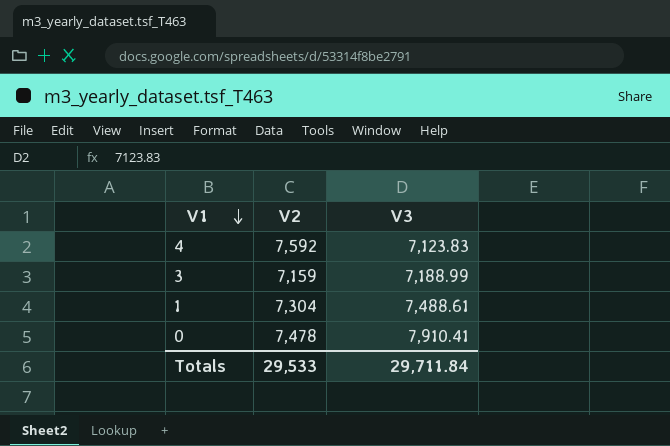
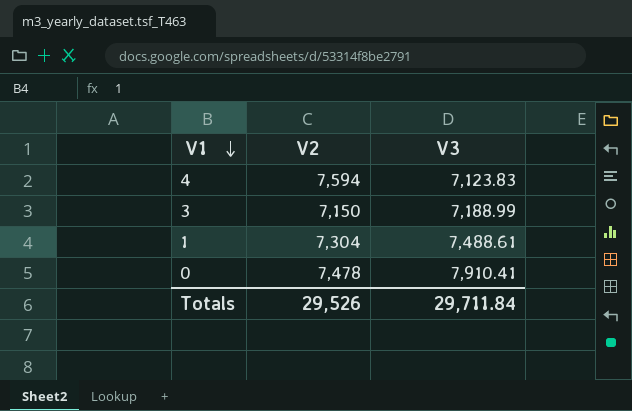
4 | V2: 7,592 -> 7,594
3 | V2: 7,159 -> 7,150
Totals | V2: 29,533 -> 29,526

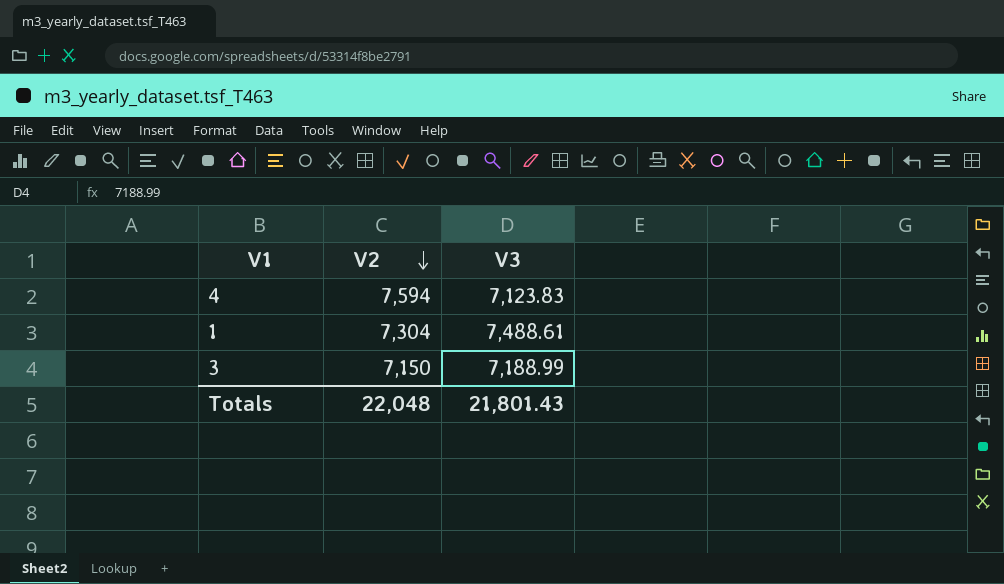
row order: V1 descending -> V2 descending
row 0: 7,478 | 7,910.41 -> none
Totals | V2: 29,526 -> 22,048
Totals | V3: 29,711.84 -> 21,801.43

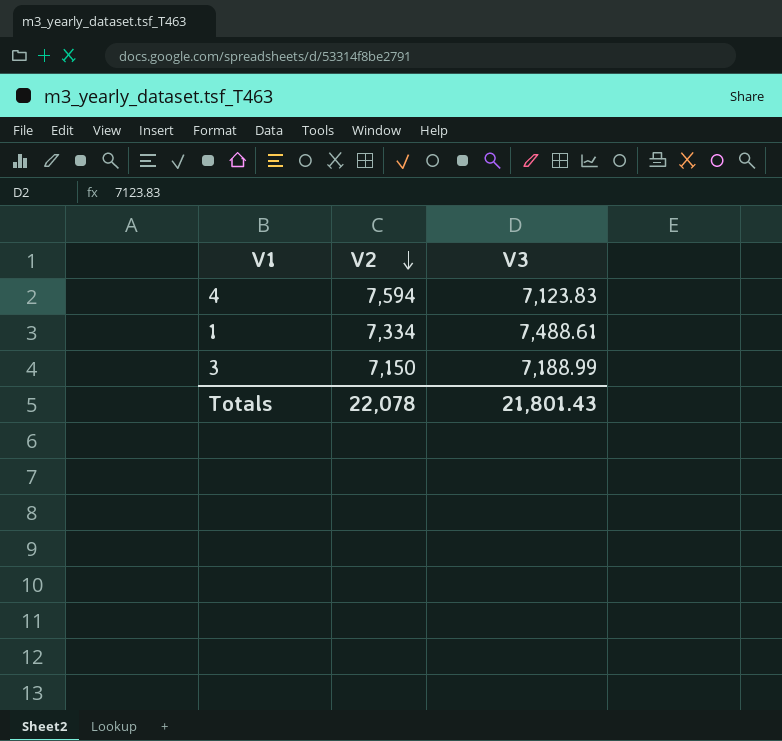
1 | V2: 7,304 -> 7,334
Totals | V2: 22,048 -> 22,078

